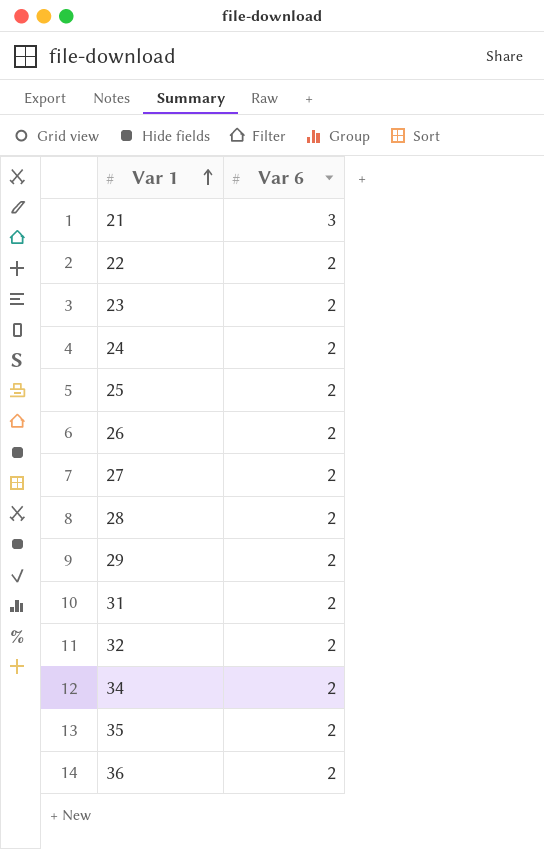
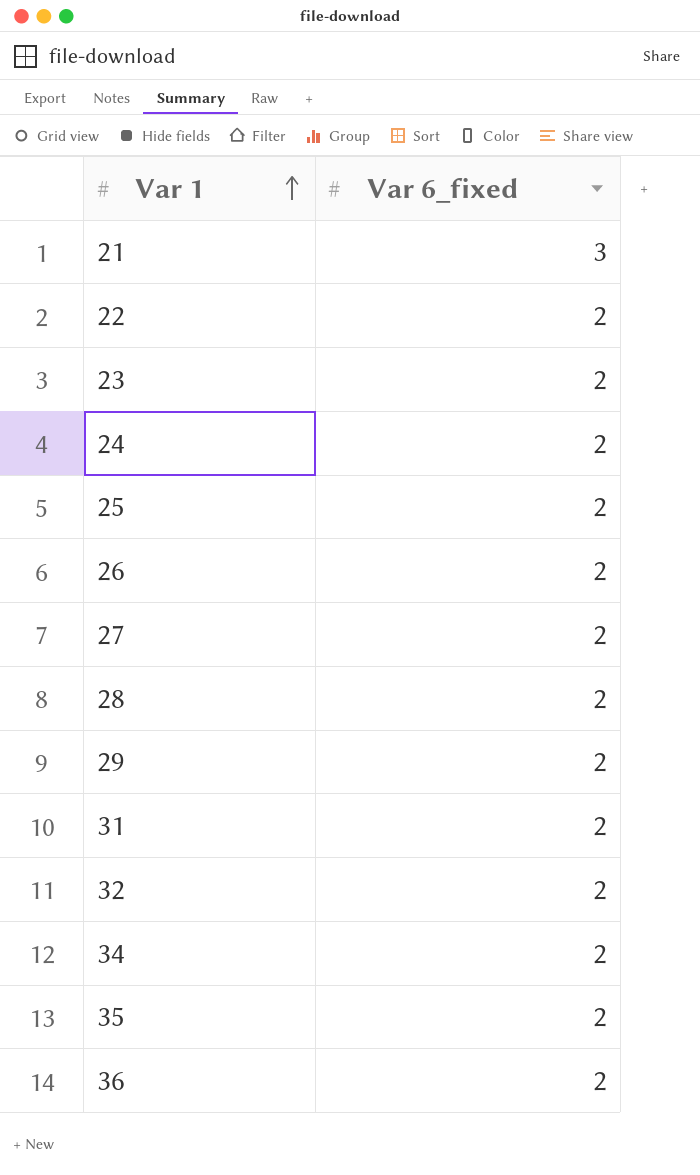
column name: Var 6 -> Var 6_fixed

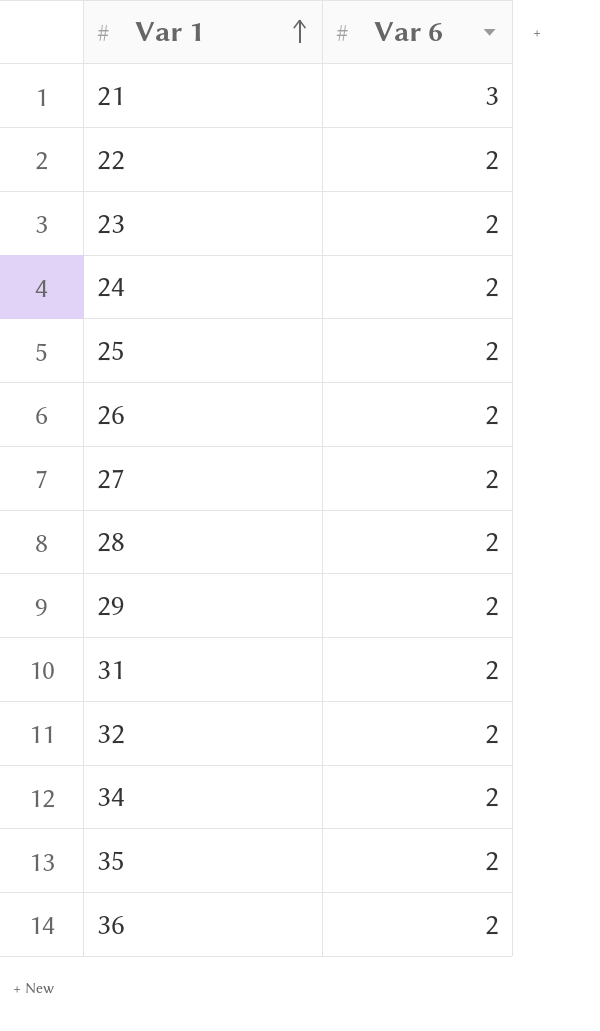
column name: Var 6_fixed -> Var 6

